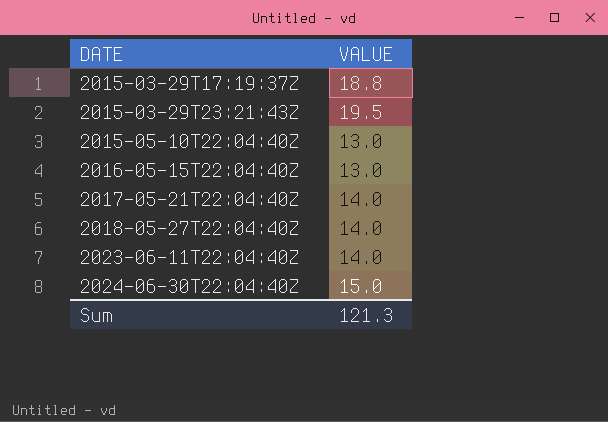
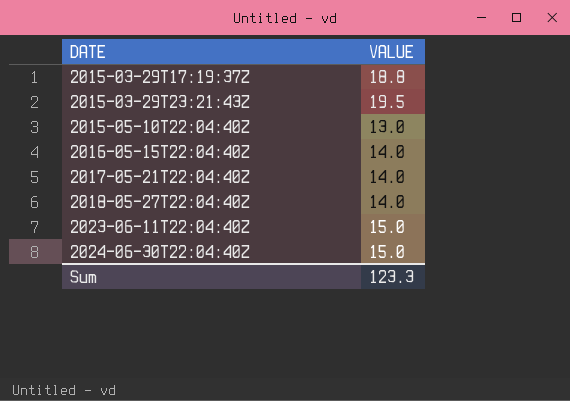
2016-05-15T22:04:40Z | VALUE: 13.0 -> 14.0
2023-06-11T22:04:40Z | VALUE: 14.0 -> 15.0
Sum | VALUE: 121.3 -> 123.3

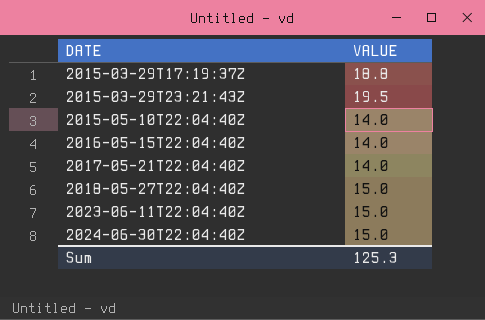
2015-05-10T22:04:40Z | VALUE: 13.0 -> 14.0
2018-05-27T22:04:40Z | VALUE: 14.0 -> 15.0
Sum | VALUE: 123.3 -> 125.3

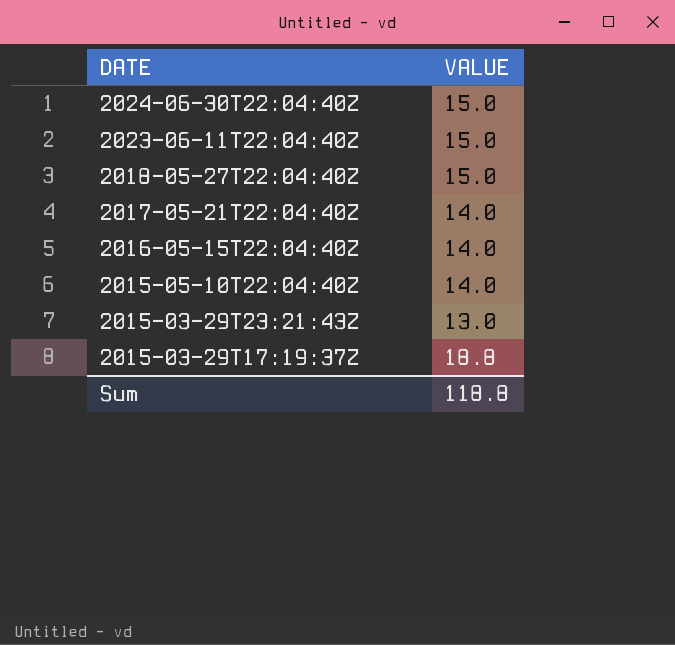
row order: DATE ascending -> DATE descending
2015-03-29T23:21:43Z | VALUE: 19.5 -> 13.0
Sum | VALUE: 125.3 -> 118.8

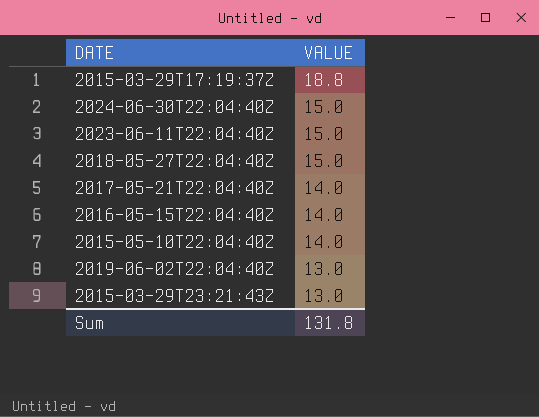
row order: DATE descending -> VALUE descending
row 2019-06-02T22:04:40Z: none -> 13.0
Sum | VALUE: 118.8 -> 131.8

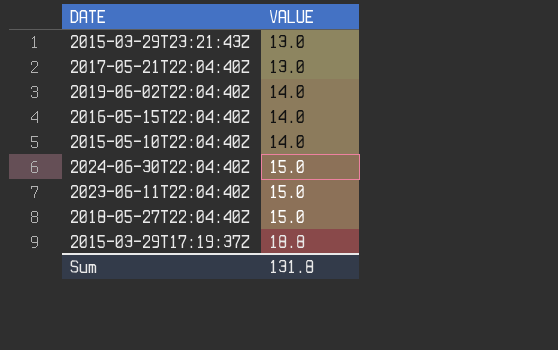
row order: VALUE descending -> VALUE ascending
2017-05-21T22:04:40Z | VALUE: 14.0 -> 13.0
2019-06-02T22:04:40Z | VALUE: 13.0 -> 14.0

